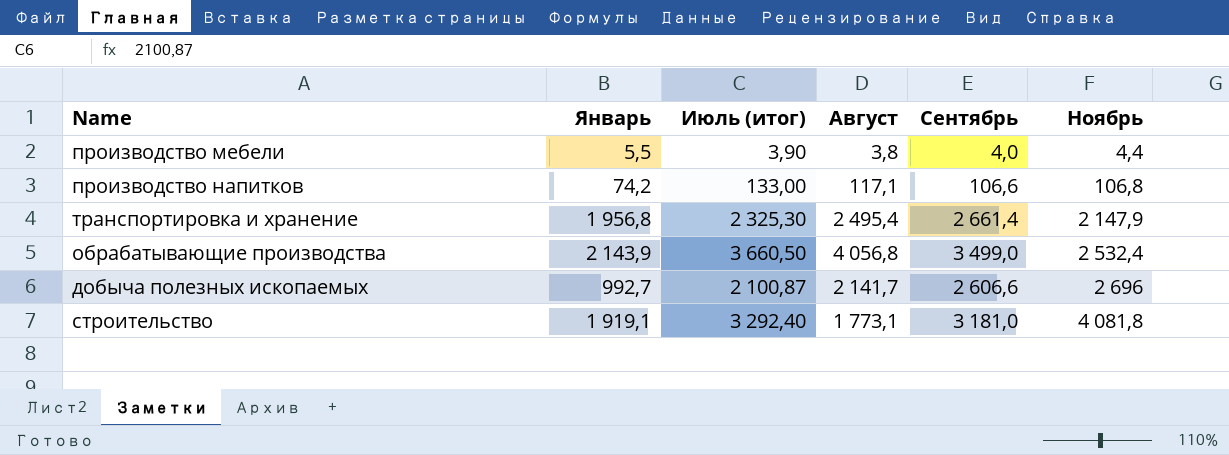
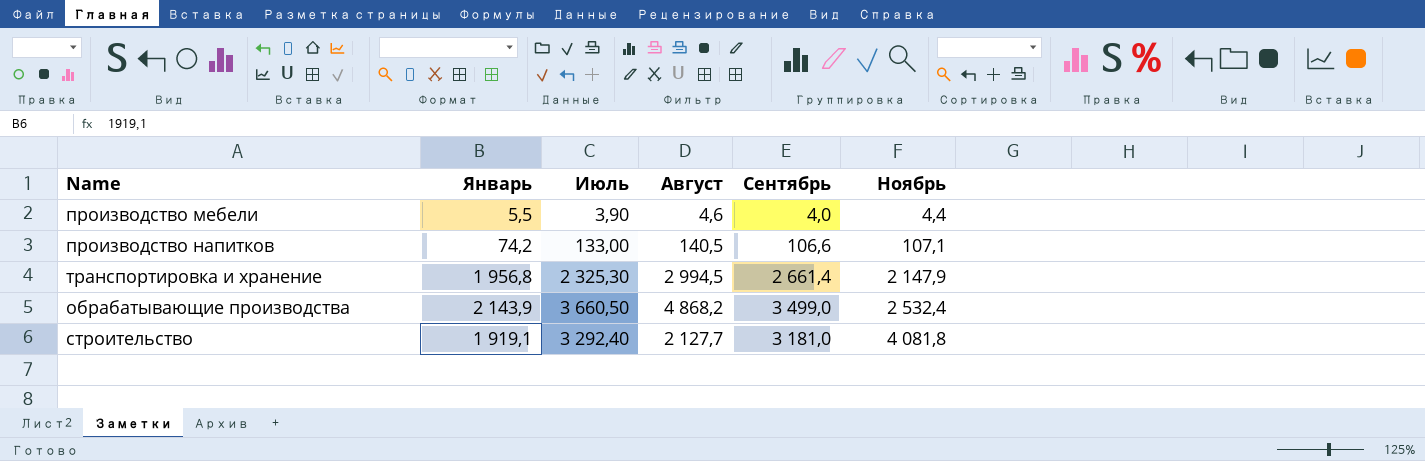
column name: Июль (итог) -> Июль
row добыча полезных ископаемых: 992,7 | 2 100,87 | 2 141,7 | 2 606,6 | 2 696 -> none
производство мебели | Август: 3,8 -> 4,6
производство напитков | Август: 117,1 -> 140,5
производство напитков | Ноябрь: 106,8 -> 107,1
транспортировка и хранение | Август: 2 495,4 -> 2 994,5
обрабатывающие производства | Август: 4 056,8 -> 4 868,2
строительство | Август: 1 773,1 -> 2 127,7

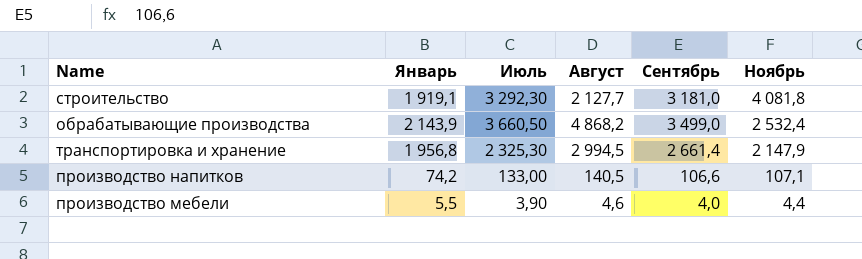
row order: Ноябрь ascending -> Ноябрь descending
строительство | Июль: 3 292,40 -> 3 292,30

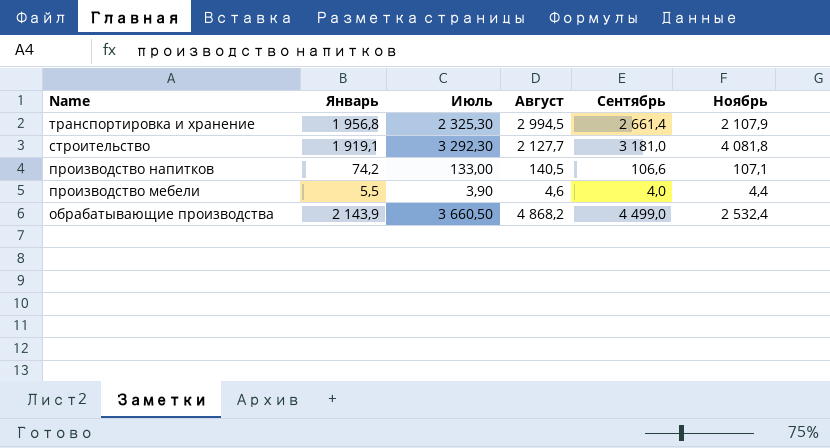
row order: Ноябрь descending -> Name descending
транспортировка и хранение | Ноябрь: 2 147,9 -> 2 107,9
обрабатывающие производства | Сентябрь: 3 499,0 -> 4 499,0

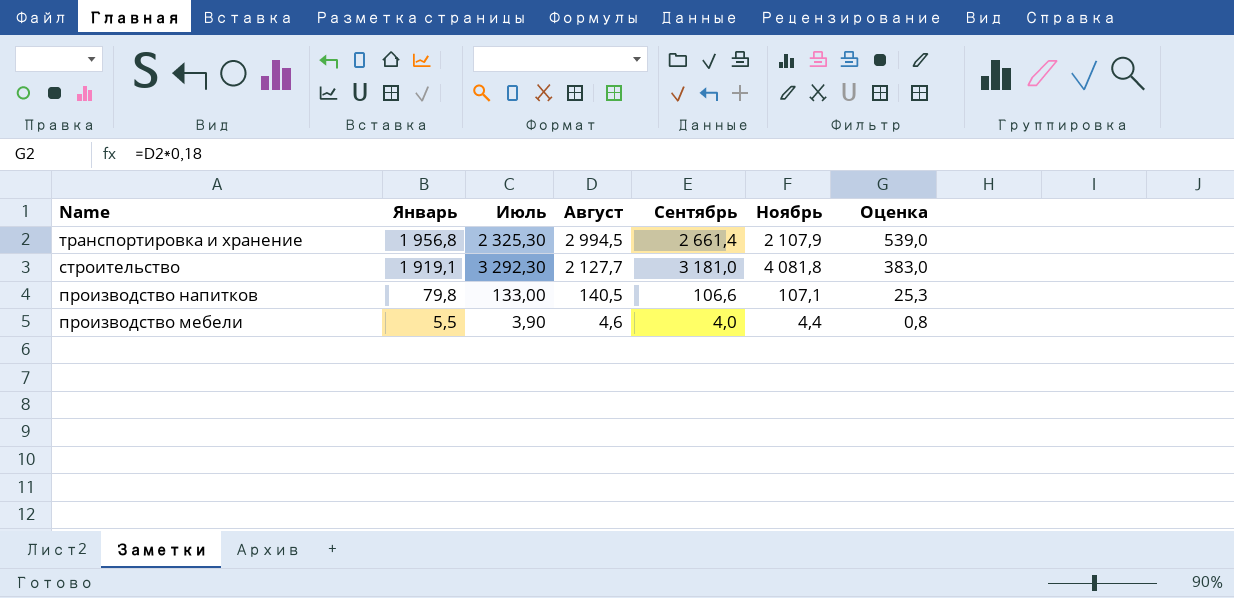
column Оценка | formula: none -> [Август] * 0,18
row обрабатывающие производства: 2 143,9 | 3 660,50 | 4 868,2 | 4 499,0 | 2 532,4 -> none
производство напитков | Январь: 74,2 -> 79,8

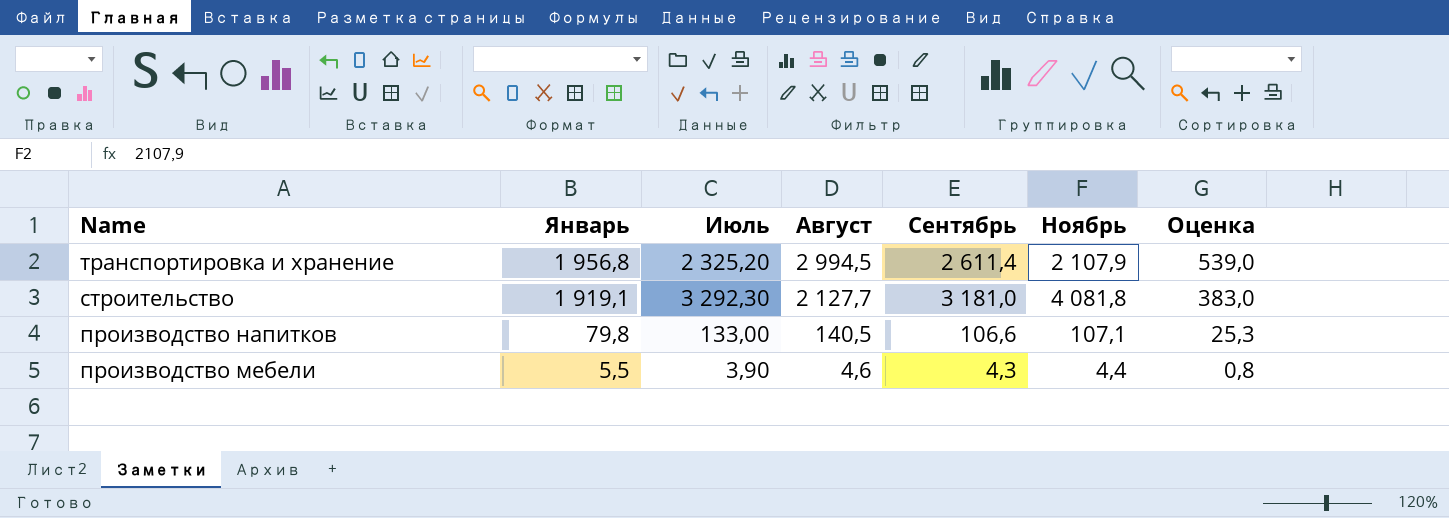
транспортировка и хранение | Июль: 2 325,30 -> 2 325,20
транспортировка и хранение | Сентябрь: 2 661,4 -> 2 611,4
производство мебели | Сентябрь: 4,0 -> 4,3

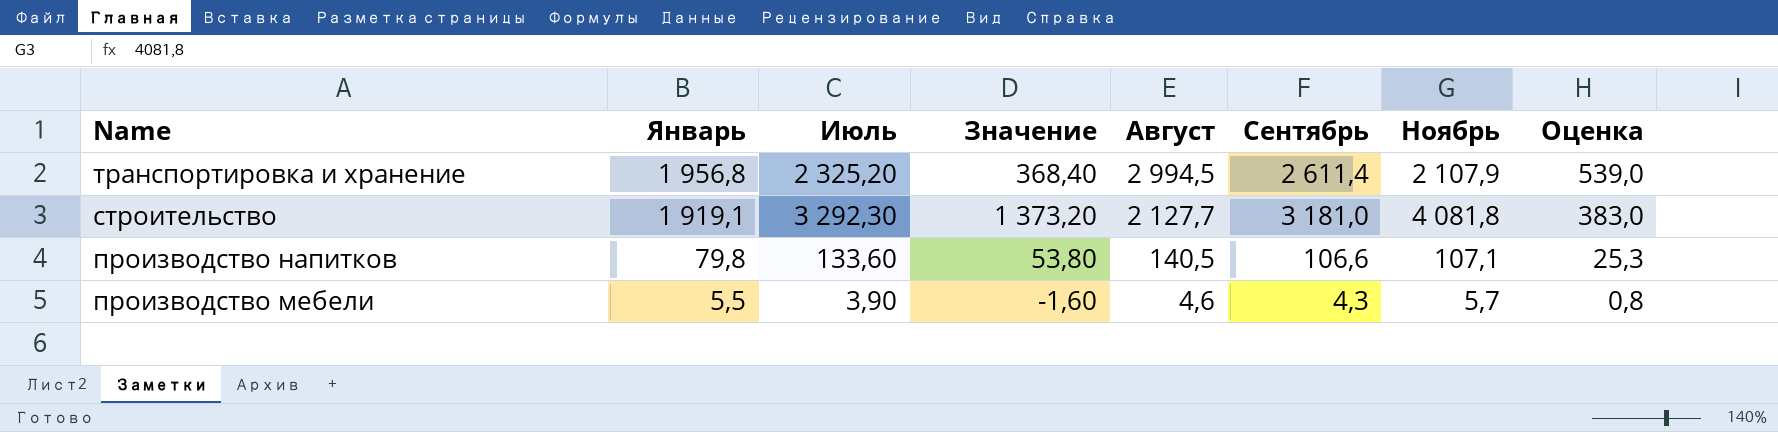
column Значение | formula: none -> [Июль] - [Январь]
производство напитков | Июль: 133,00 -> 133,60
производство мебели | Ноябрь: 4,4 -> 5,7

